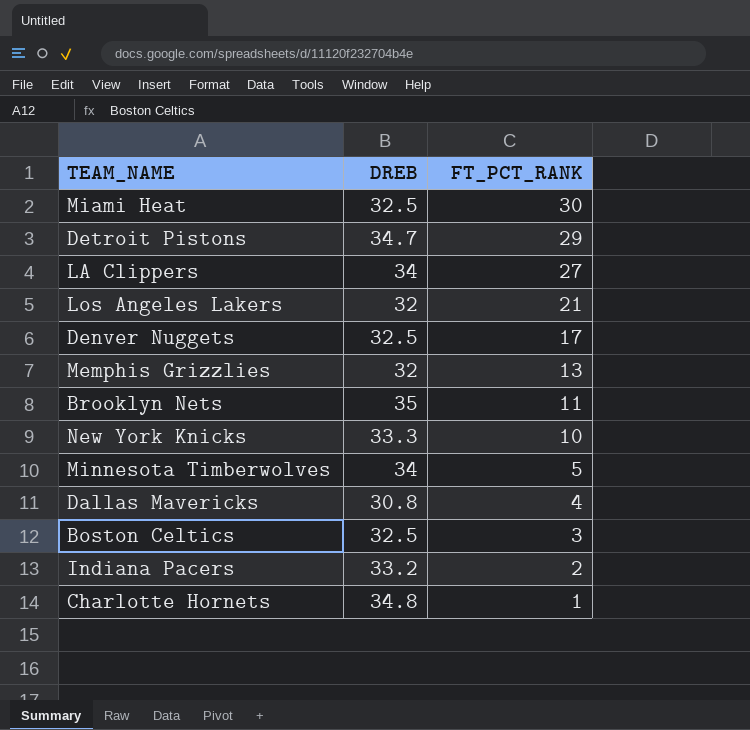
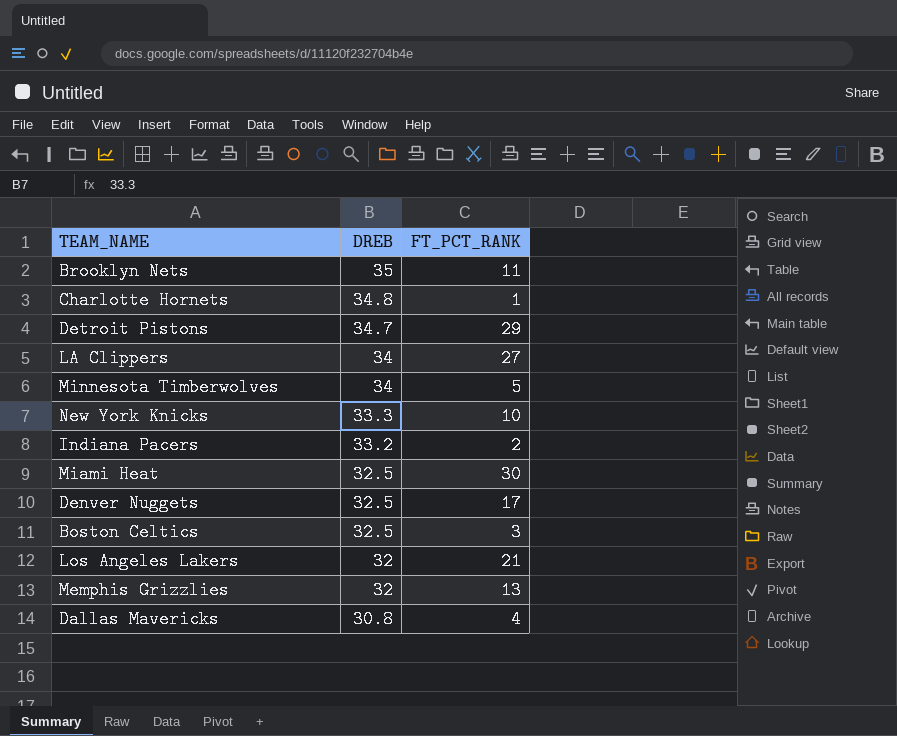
row order: FT_PCT_RANK descending -> DREB descending

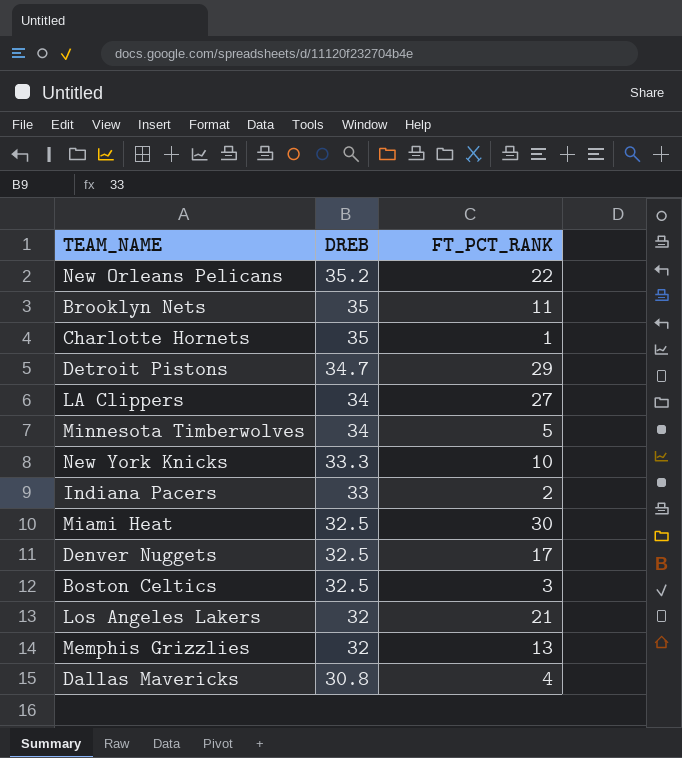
row New Orleans Pelicans: none -> 35.2 | 22
Charlotte Hornets | DREB: 34.8 -> 35
Indiana Pacers | DREB: 33.2 -> 33

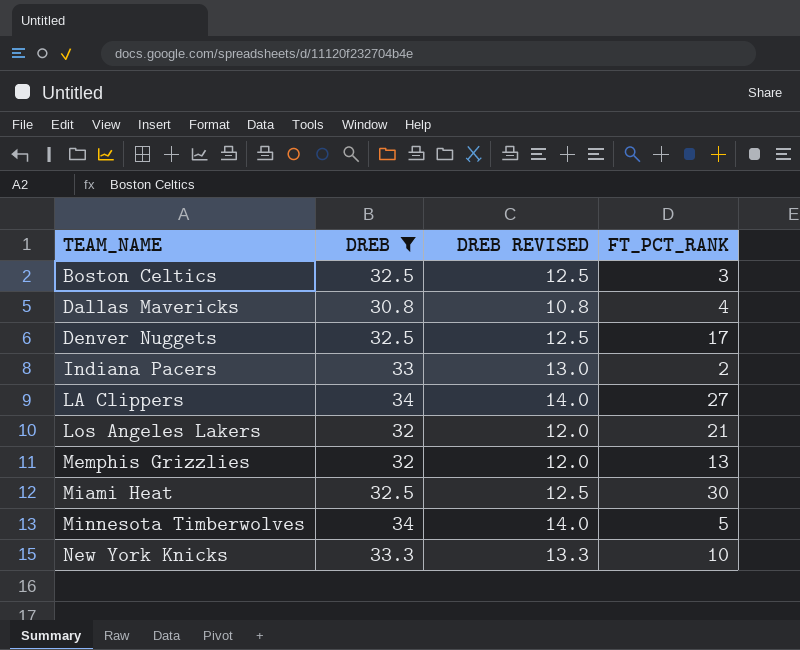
filter: none -> DREB <= 34
row order: DREB descending -> TEAM_NAME ascending
column DREB REVISED | formula: none -> [DREB] - 20

